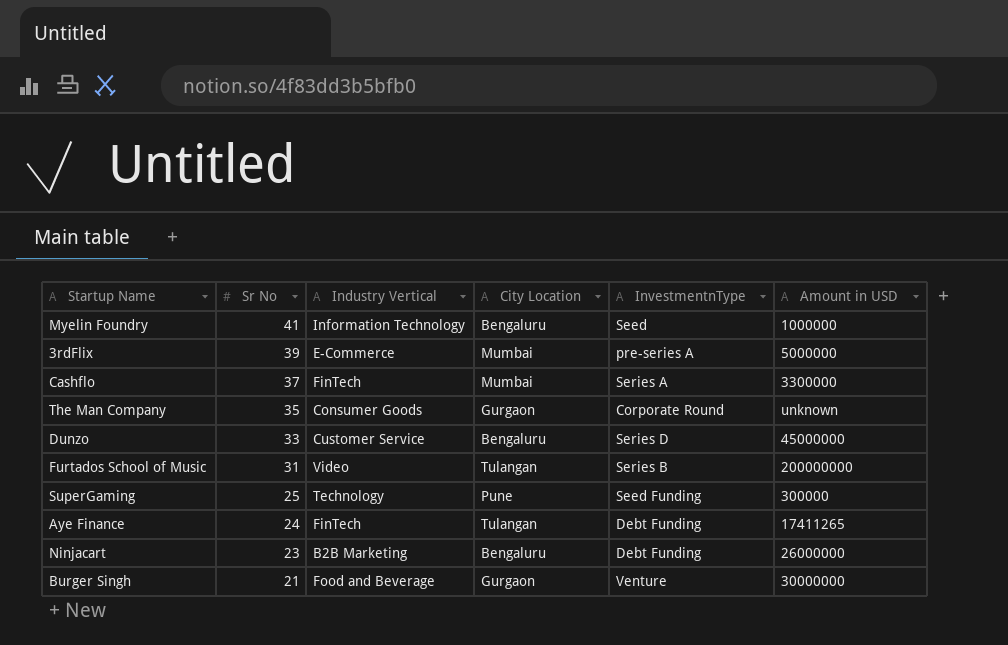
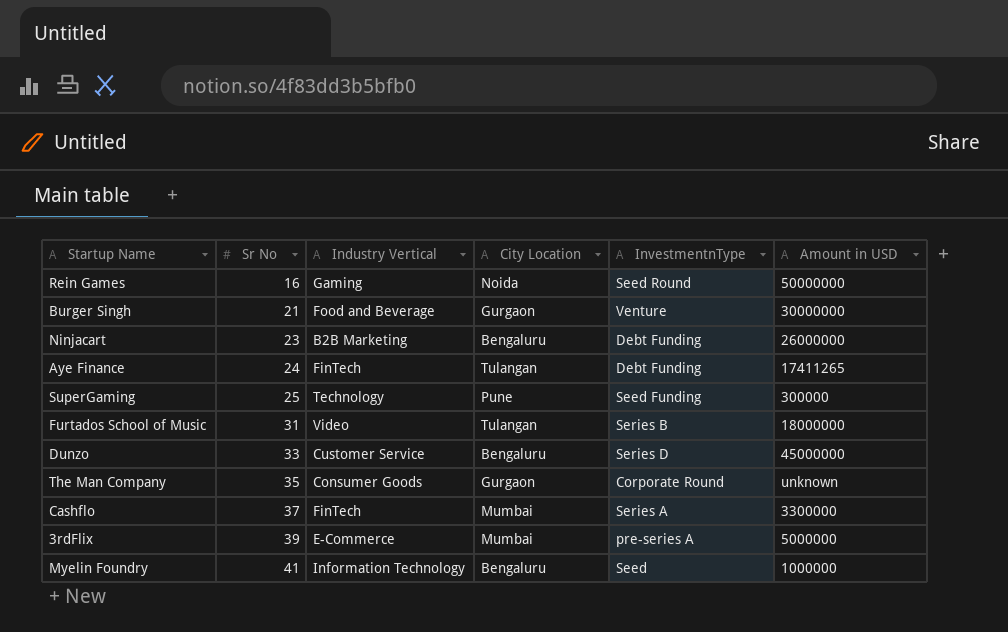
row order: Sr No descending -> Sr No ascending
row Rein Games: none -> 16 | Gaming | Noida | Seed Round | 50000000
Furtados School of Music | Amount in USD: 200000000 -> 18000000

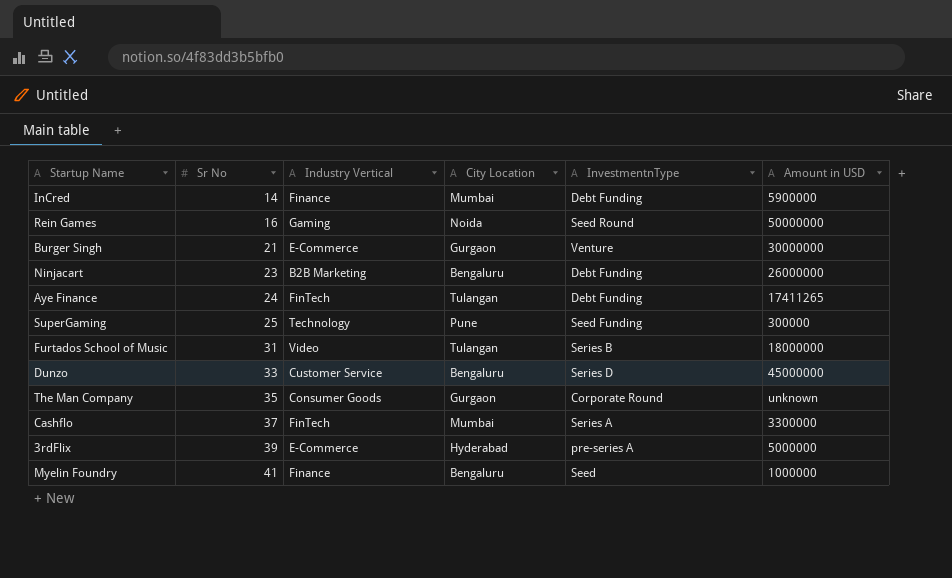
row InCred: none -> 14 | Finance | Mumbai | Debt Funding | 5900000
Burger Singh | Industry Vertical: Food and Beverage -> E-Commerce
3rdFlix | City Location: Mumbai -> Hyderabad
Myelin Foundry | Industry Vertical: Information Technology -> Finance

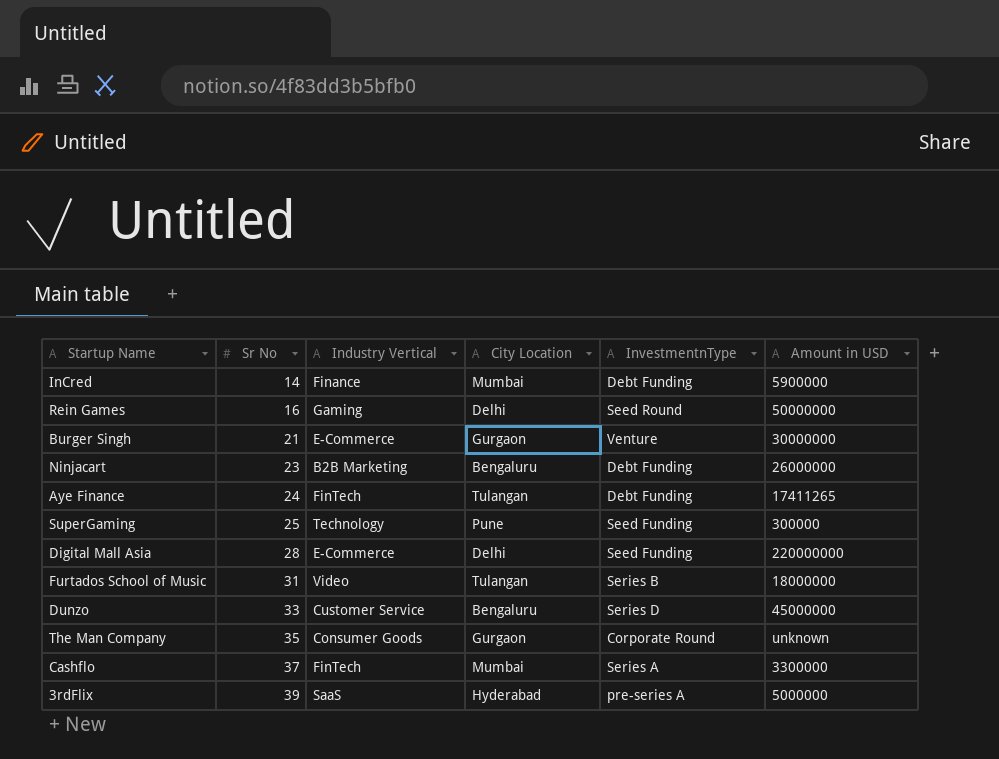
row Myelin Foundry: 41 | Finance | Bengaluru | Seed | 1000000 -> none
Rein Games | City Location: Noida -> Delhi
row Digital Mall Asia: none -> 28 | E-Commerce | Delhi | Seed Funding | 220000000
3rdFlix | Industry Vertical: E-Commerce -> SaaS

